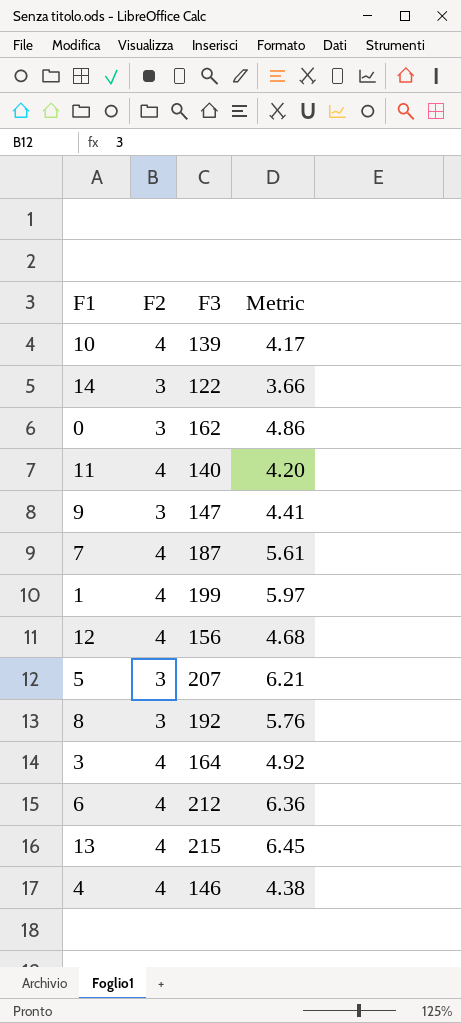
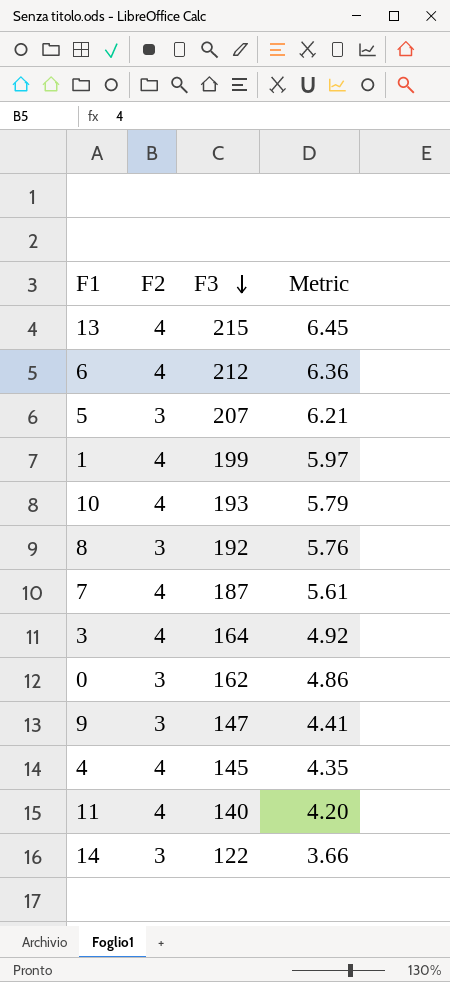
row order: none -> F3 descending
row 12: 4 | 156 | 4.68 -> none
10 | F3: 139 -> 193
10 | Metric: 4.17 -> 5.79
4 | F3: 146 -> 145
4 | Metric: 4.38 -> 4.35

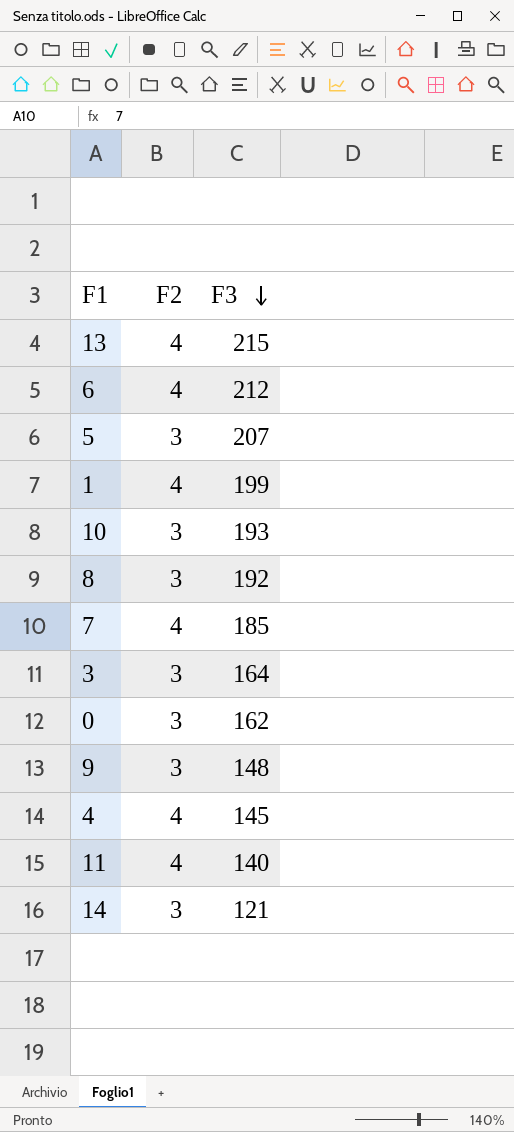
column Metric | formula: [F3] * 0.03 -> none
10 | F2: 4 -> 3
7 | F3: 187 -> 185
3 | F2: 4 -> 3
9 | F3: 147 -> 148
14 | F3: 122 -> 121

